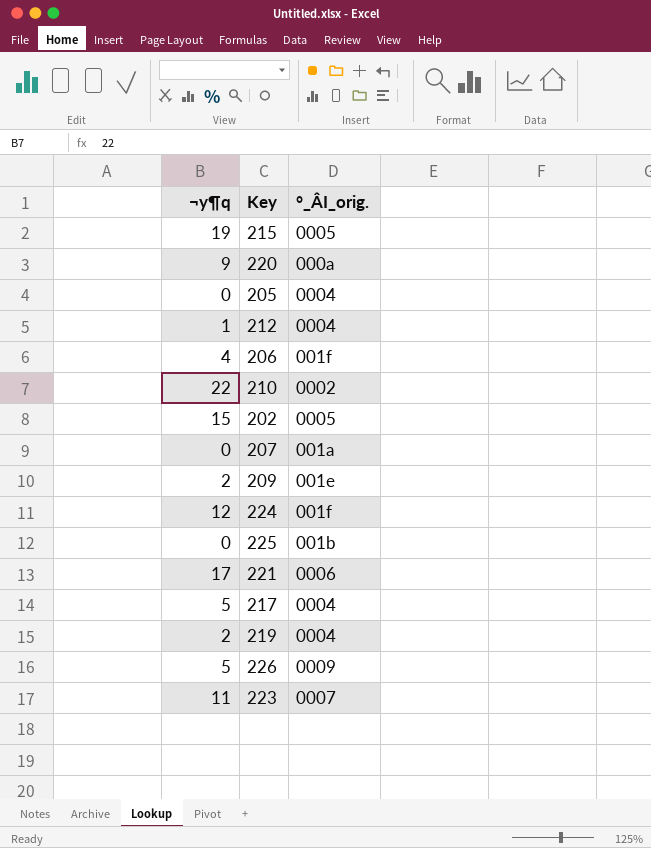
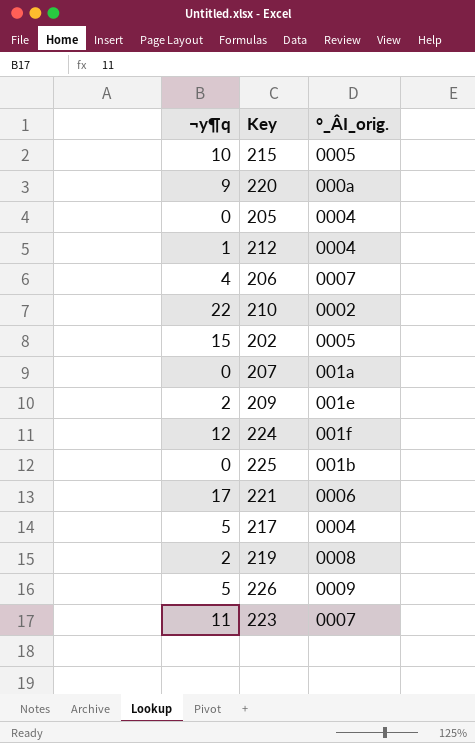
215 | ¬y¶q: 19 -> 10
206 | °_ÂI_orig.: 001f -> 0007
219 | °_ÂI_orig.: 0004 -> 0008

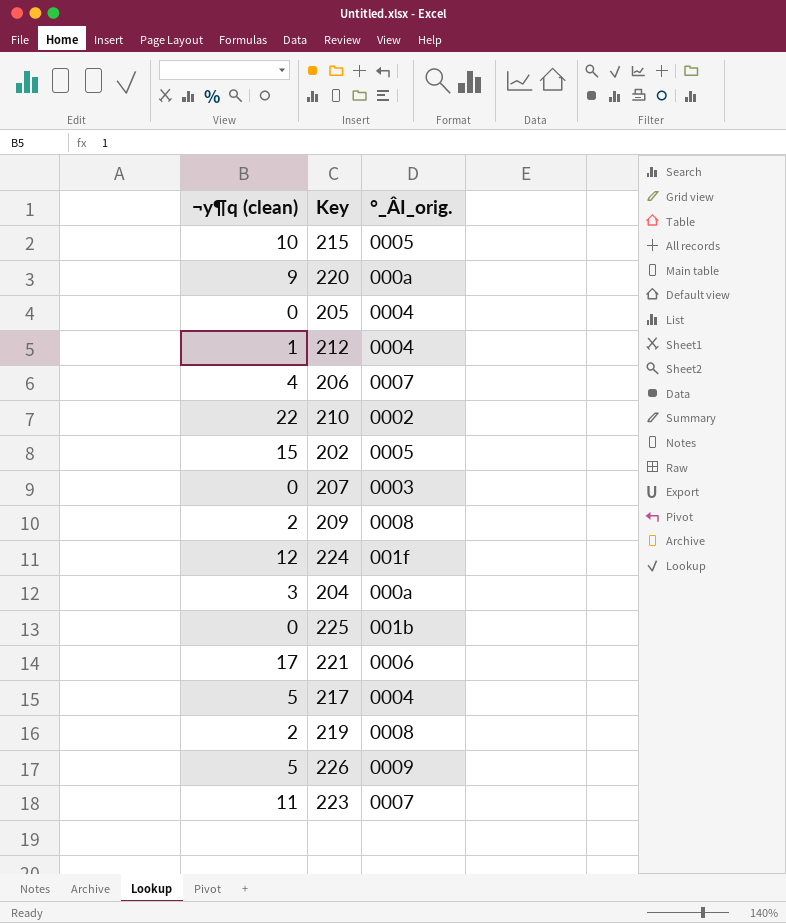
column name: ¬y¶q -> ¬y¶q (clean)
207 | °_ÂI_orig.: 001a -> 0003
209 | °_ÂI_orig.: 001e -> 0008
row 204: none -> 3 | 000a

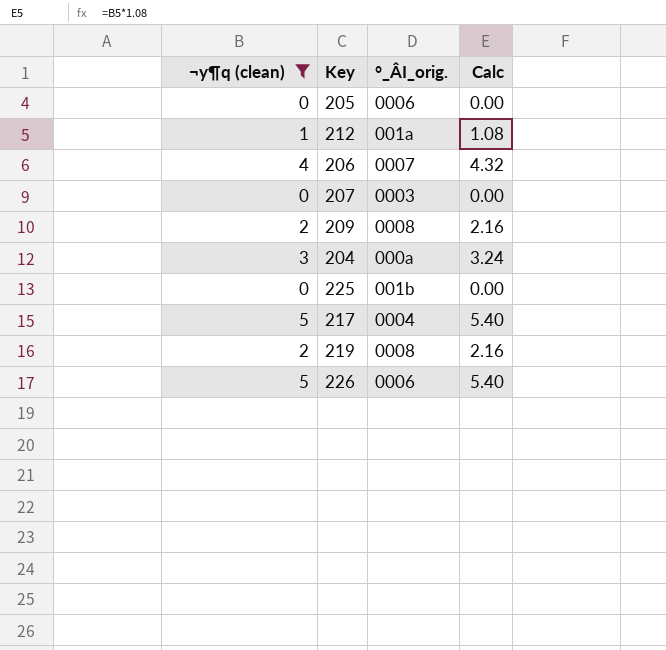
filter: none -> ¬y¶q (clean) <= 5
column Calc | formula: none -> [¬y¶q (clean)] * 1.08
205 | °_ÂI_orig.: 0004 -> 0006
212 | °_ÂI_orig.: 0004 -> 001a
226 | °_ÂI_orig.: 0009 -> 0006

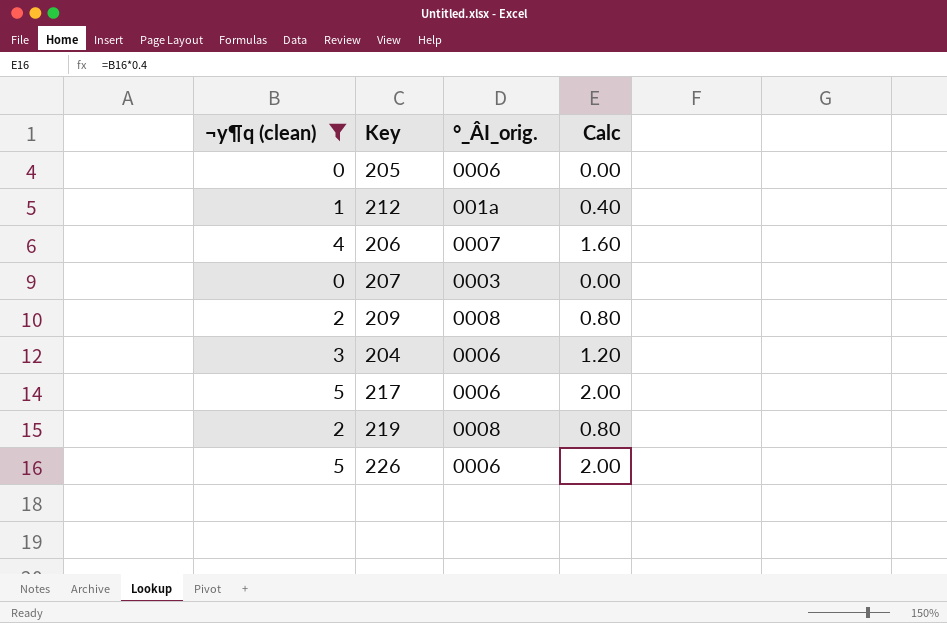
column Calc | formula: [¬y¶q (clean)] * 1.08 -> [¬y¶q (clean)] * 0.4
row 225: 0 | 001b | 0.00 -> none
204 | °_ÂI_orig.: 000a -> 0006
217 | °_ÂI_orig.: 0004 -> 0006

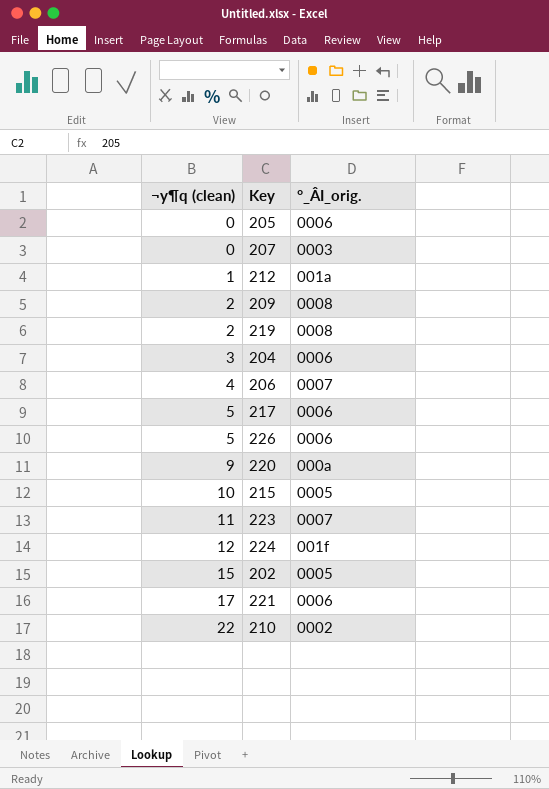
filter: ¬y¶q (clean) <= 5 -> none
row order: none -> ¬y¶q (clean) ascending
column Calc | formula: [¬y¶q (clean)] * 0.4 -> none

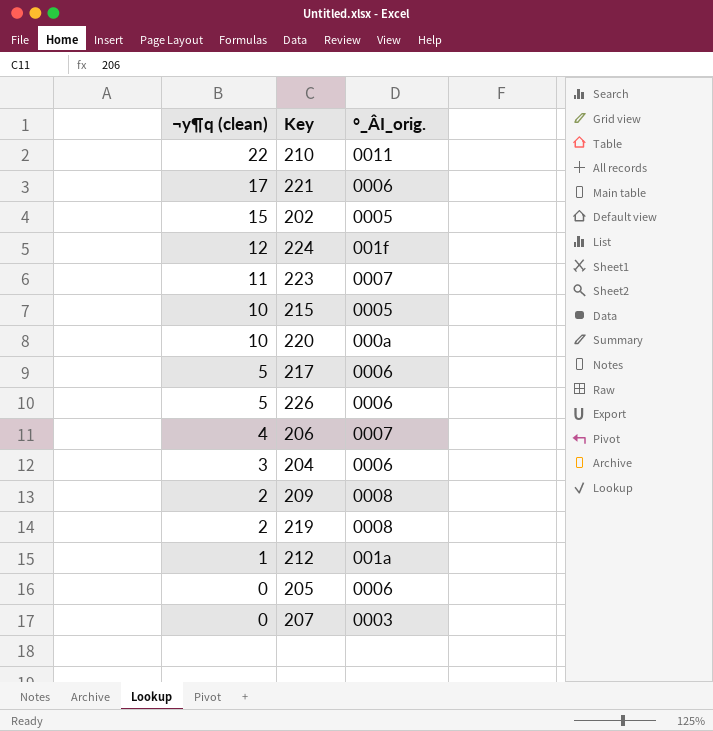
row order: ¬y¶q (clean) ascending -> ¬y¶q (clean) descending
210 | °_ÂI_orig.: 0002 -> 0011
220 | ¬y¶q (clean): 9 -> 10

